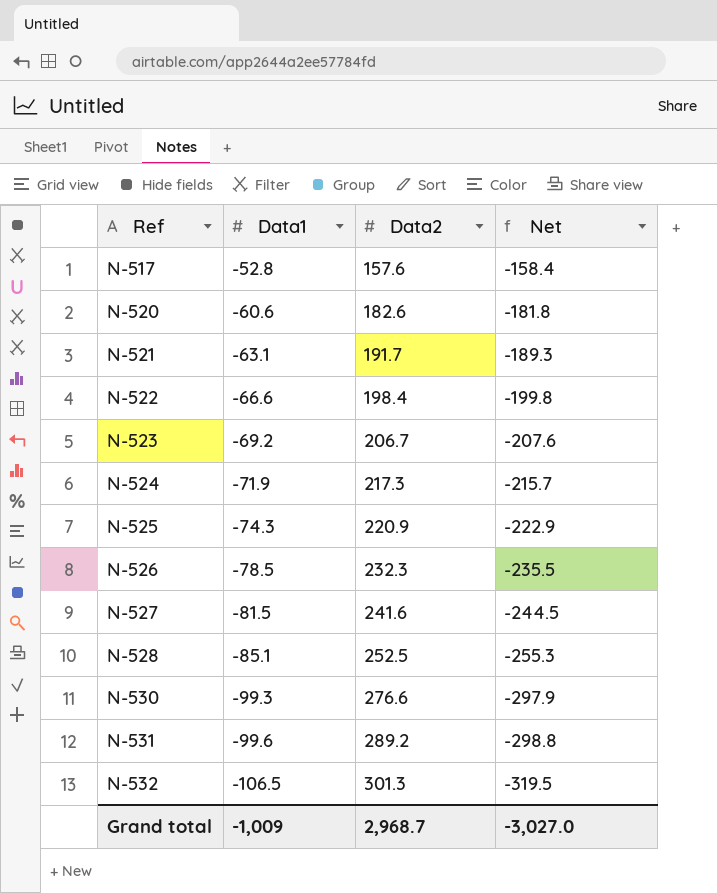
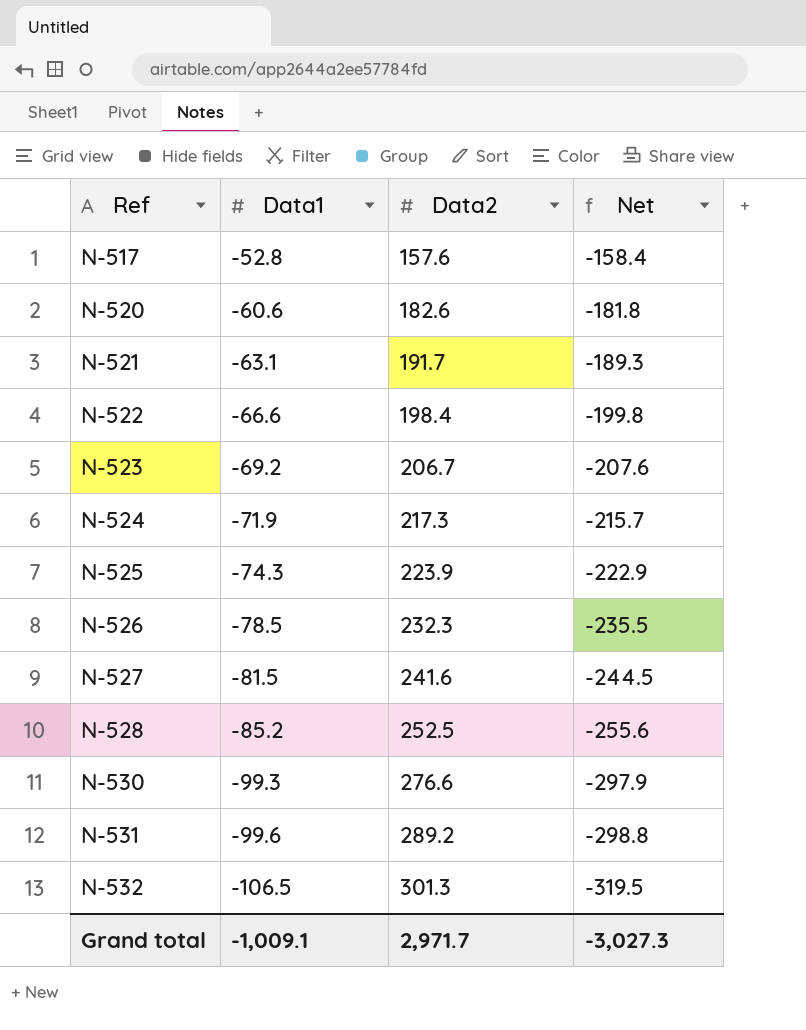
N-525 | Data2: 220.9 -> 223.9
N-528 | Data1: -85.1 -> -85.2
N-528 | Net: -255.3 -> -255.6
Grand total | Data1: -1,009 -> -1,009.1
Grand total | Data2: 2,968.7 -> 2,971.7
Grand total | Net: -3,027.0 -> -3,027.3

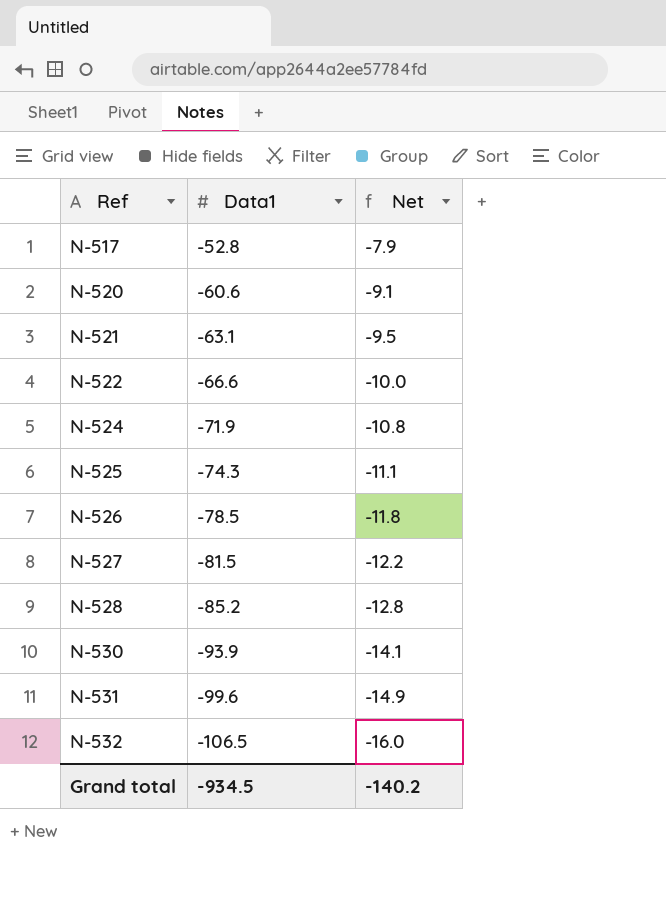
column Data2 | position: 3 -> none
column Net | formula: [Data1] * 3 -> [Data1] * 0.15
row N-523: -69.2 | 206.7 | -207.6 -> none
N-530 | Data1: -99.3 -> -93.9
Grand total | Data1: -1,009.1 -> -934.5
Grand total | Net: -3,027.3 -> -140.2

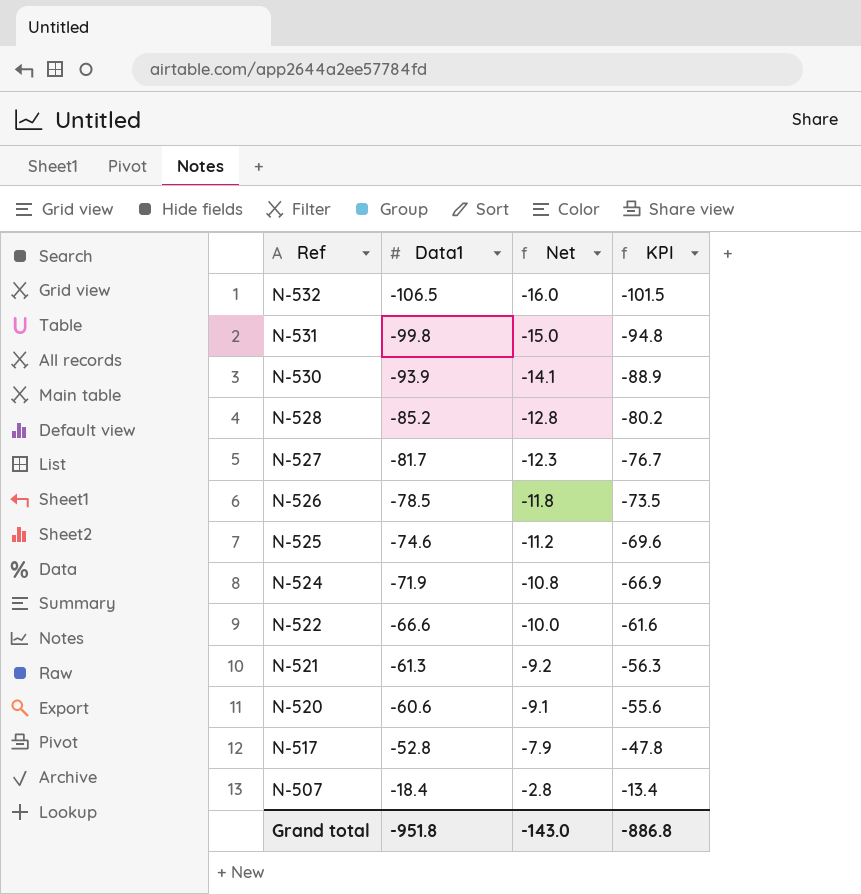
row order: Ref ascending -> Ref descending
column KPI | formula: none -> [Data1] + 5
N-531 | Data1: -99.6 -> -99.8
N-531 | Net: -14.9 -> -15.0
N-527 | Data1: -81.5 -> -81.7
N-527 | Net: -12.2 -> -12.3
N-525 | Data1: -74.3 -> -74.6
N-525 | Net: -11.1 -> -11.2
N-521 | Data1: -63.1 -> -61.3
N-521 | Net: -9.5 -> -9.2
row N-507: none -> -18.4 | -2.8 | -13.4
Grand total | Data1: -934.5 -> -951.8
Grand total | Net: -140.2 -> -143.0

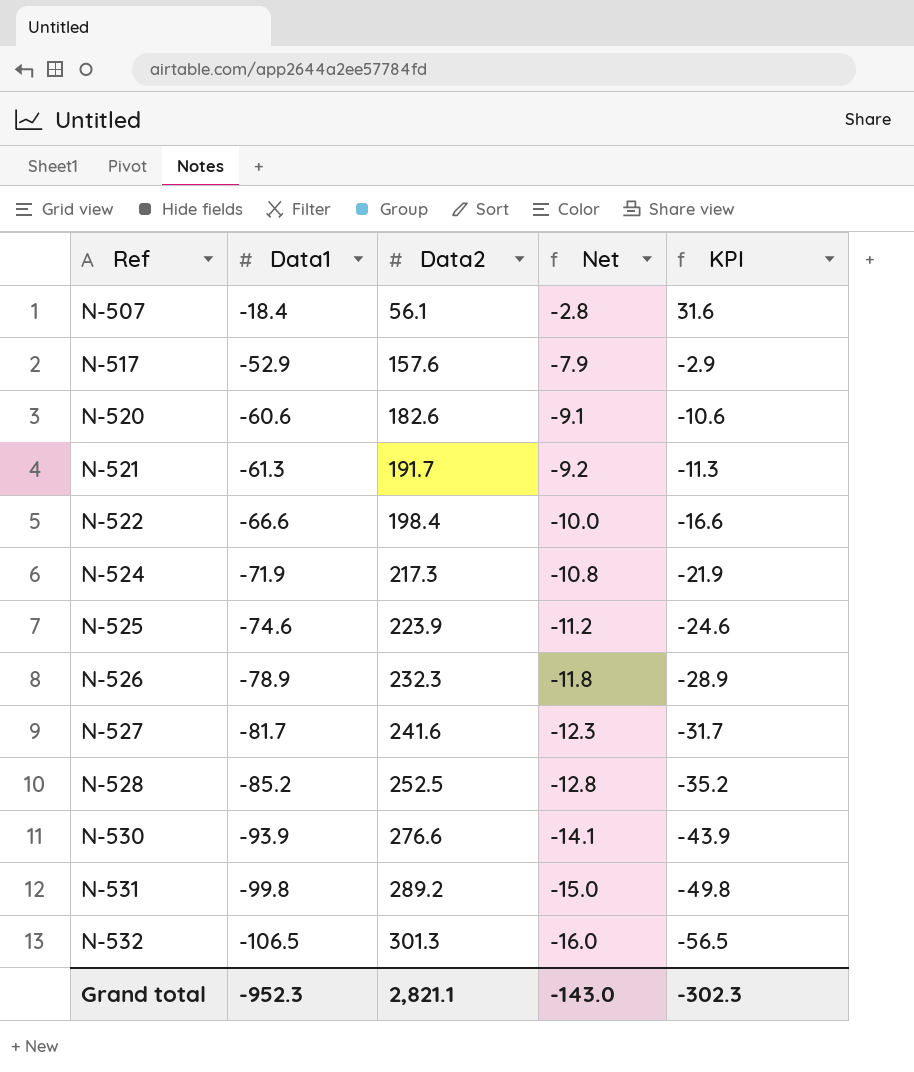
row order: Ref descending -> Ref ascending
column Data2 | position: none -> 3
column KPI | formula: [Data1] + 5 -> [Data1] + 50
N-517 | Data1: -52.8 -> -52.9
N-526 | Data1: -78.5 -> -78.9
Grand total | Data1: -951.8 -> -952.3
Grand total | KPI: -886.8 -> -302.3

